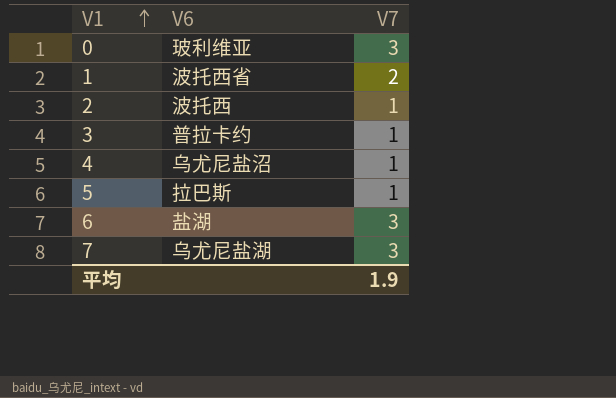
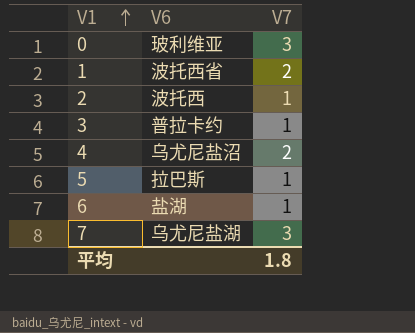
4 | V7: 1 -> 2
6 | V7: 3 -> 1
平均 | V7: 1.9 -> 1.8

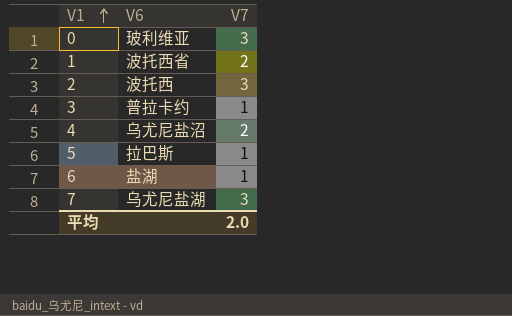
2 | V7: 1 -> 3
平均 | V7: 1.8 -> 2.0

